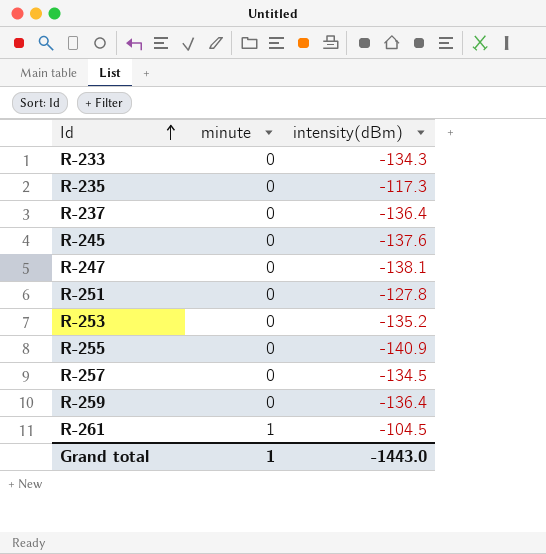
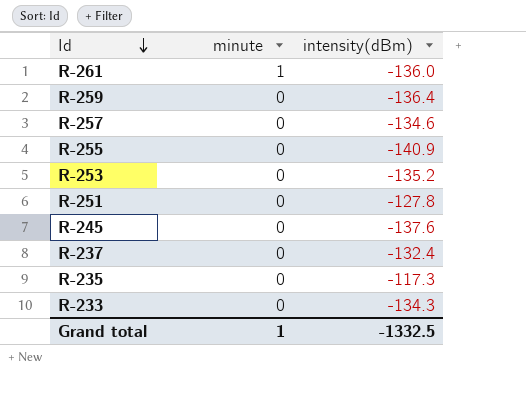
row order: Id ascending -> Id descending
row R-247: 0 | -138.1 -> none
R-261 | intensity(dBm): -104.5 -> -136.0
R-257 | intensity(dBm): -134.5 -> -134.6
R-237 | intensity(dBm): -136.4 -> -132.4
Grand total | intensity(dBm): -1443.0 -> -1332.5

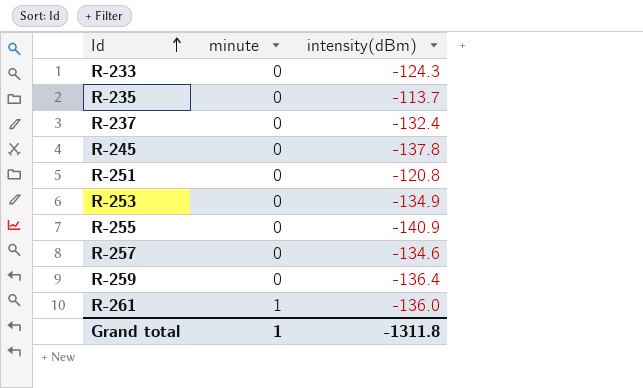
row order: Id descending -> Id ascending
R-233 | intensity(dBm): -134.3 -> -124.3
R-235 | intensity(dBm): -117.3 -> -113.7
R-245 | intensity(dBm): -137.6 -> -137.8
R-251 | intensity(dBm): -127.8 -> -120.8
R-253 | intensity(dBm): -135.2 -> -134.9
Grand total | intensity(dBm): -1332.5 -> -1311.8

